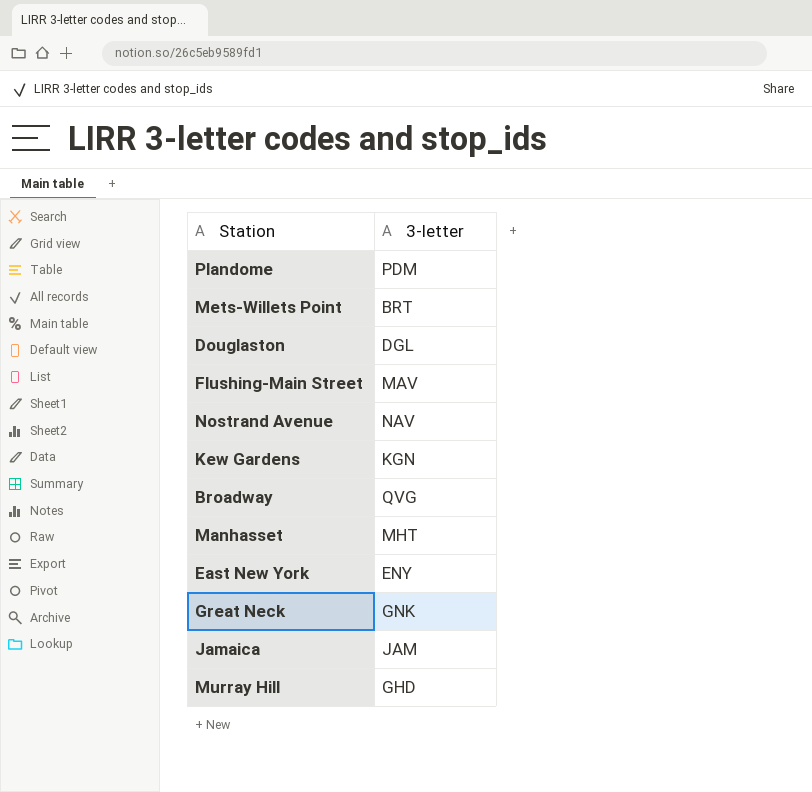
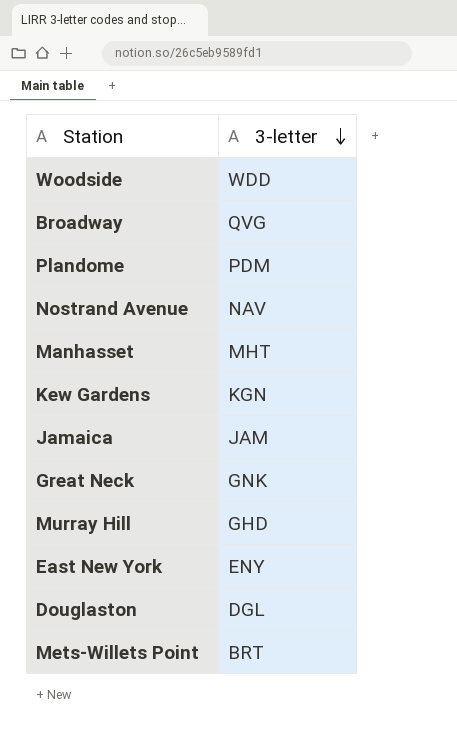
row order: none -> 3-letter descending
row Flushing-Main Street: MAV -> none
row Woodside: none -> WDD

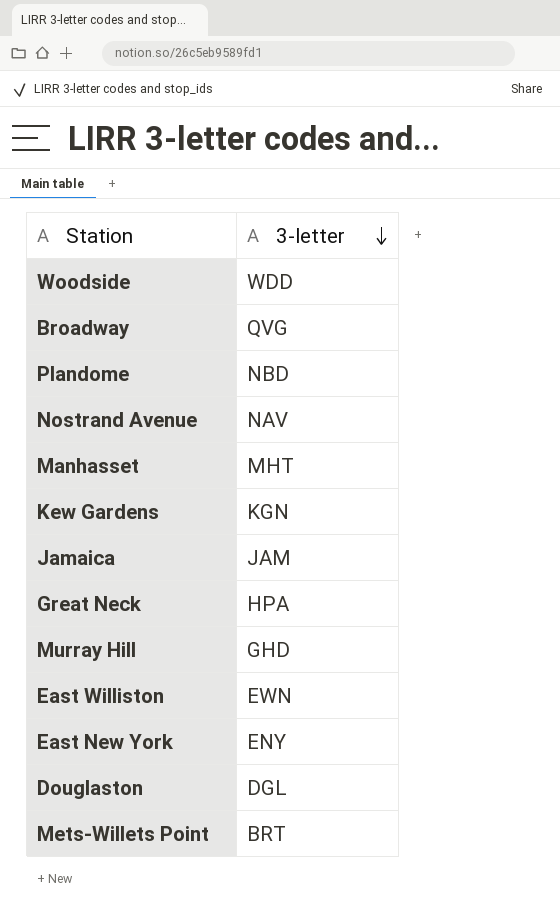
Plandome | 3-letter: PDM -> NBD
Great Neck | 3-letter: GNK -> HPA
row East Williston: none -> EWN

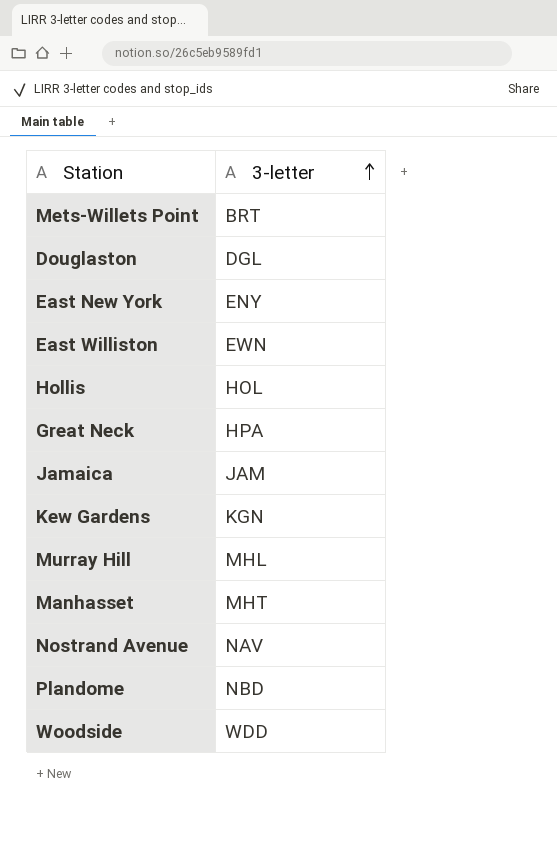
row order: 3-letter descending -> 3-letter ascending
row Broadway: QVG -> none
row Hollis: none -> HOL
Murray Hill | 3-letter: GHD -> MHL

